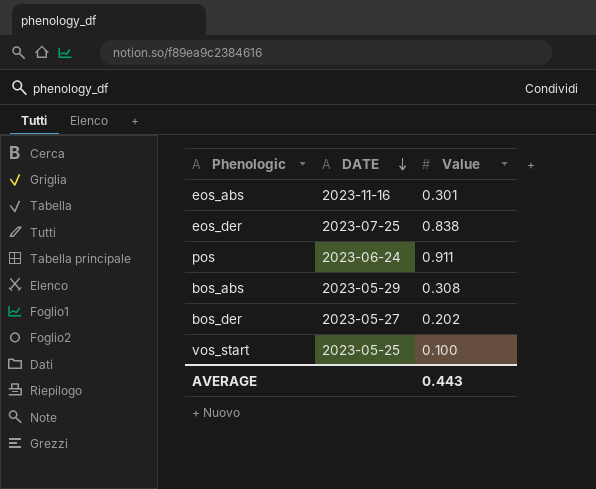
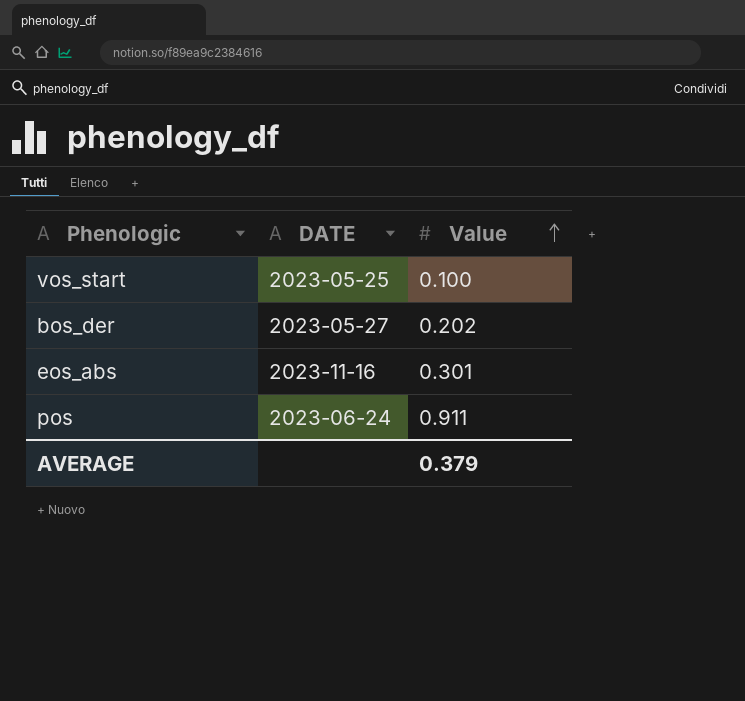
row order: DATE descending -> Value ascending
row eos_der: 2023-07-25 | 0.838 -> none
row bos_abs: 2023-05-29 | 0.308 -> none
AVERAGE | Value: 0.443 -> 0.379

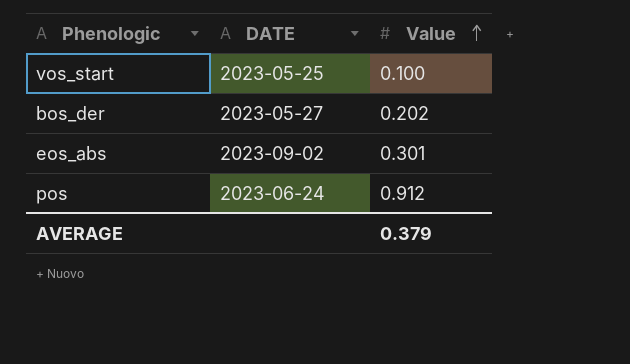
eos_abs | DATE: 2023-11-16 -> 2023-09-02
pos | Value: 0.911 -> 0.912

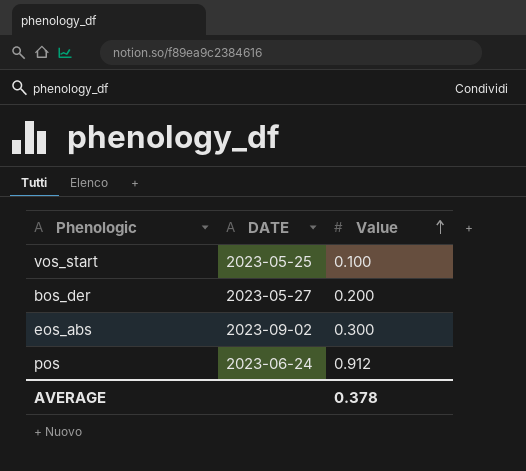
bos_der | Value: 0.202 -> 0.200
eos_abs | Value: 0.301 -> 0.300
AVERAGE | Value: 0.379 -> 0.378

